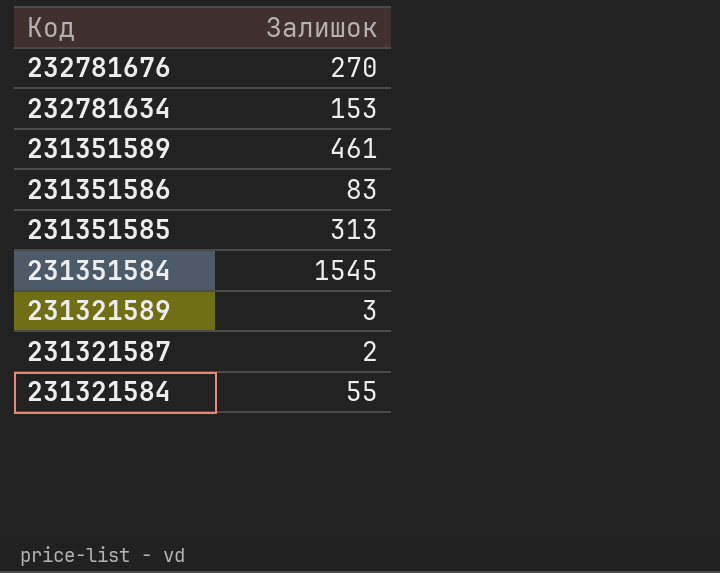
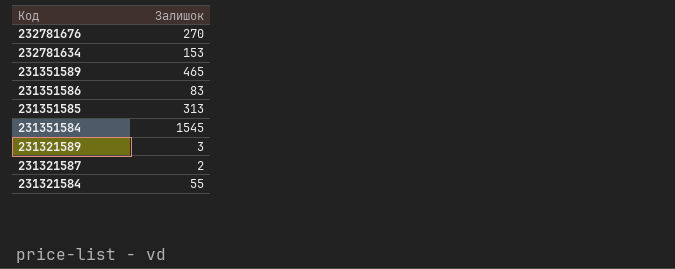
231351589 | Залишок: 461 -> 465

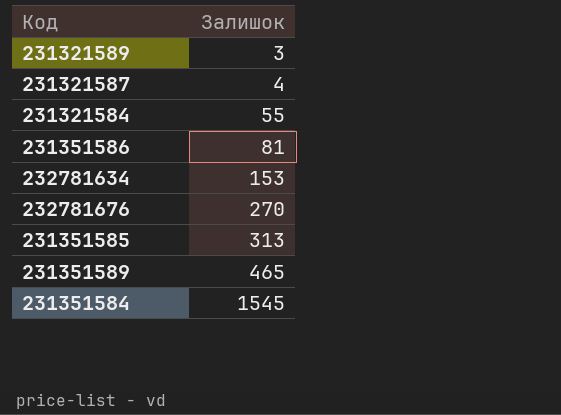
row order: Код descending -> Залишок ascending
231321587 | Залишок: 2 -> 4
231351586 | Залишок: 83 -> 81

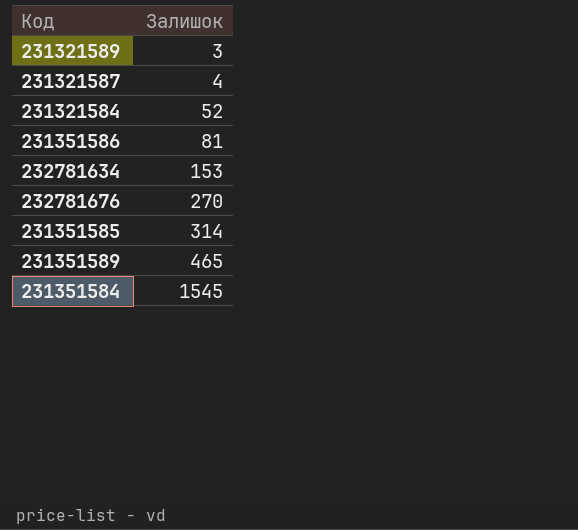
231321584 | Залишок: 55 -> 52
231351585 | Залишок: 313 -> 314

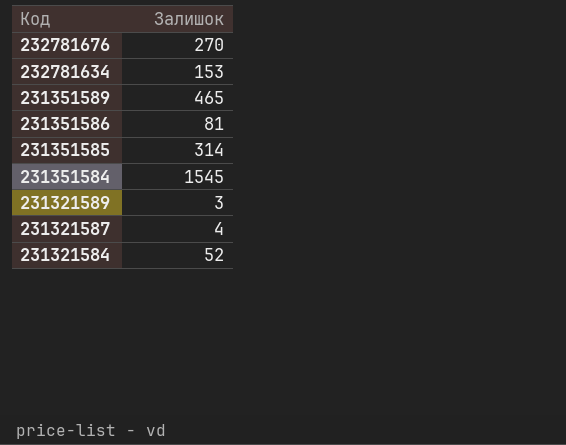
row order: Залишок ascending -> Код descending

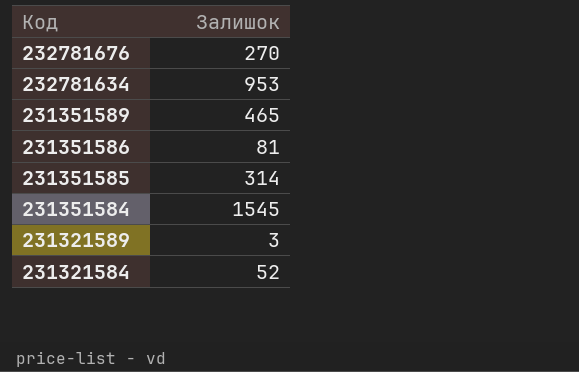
row 231321587: 4 -> none
232781634 | Залишок: 153 -> 953

